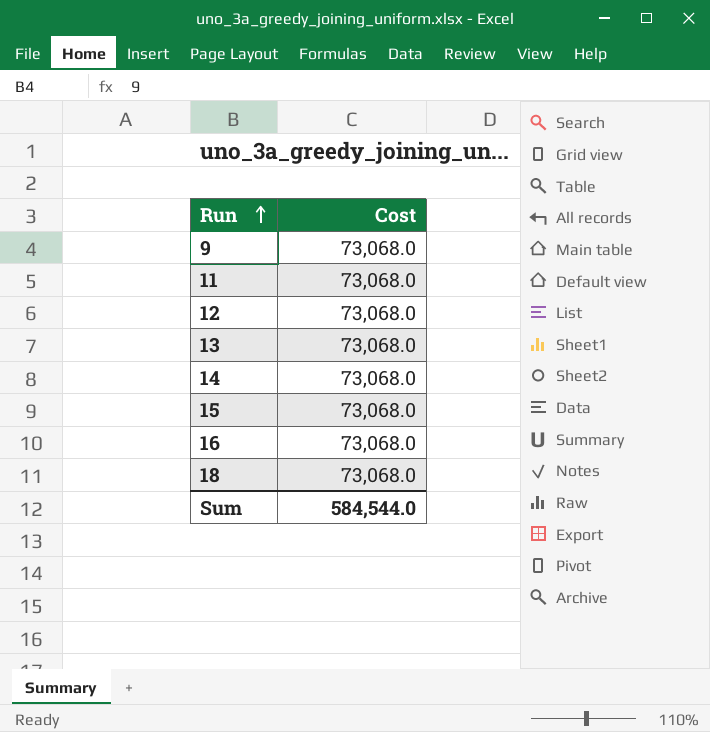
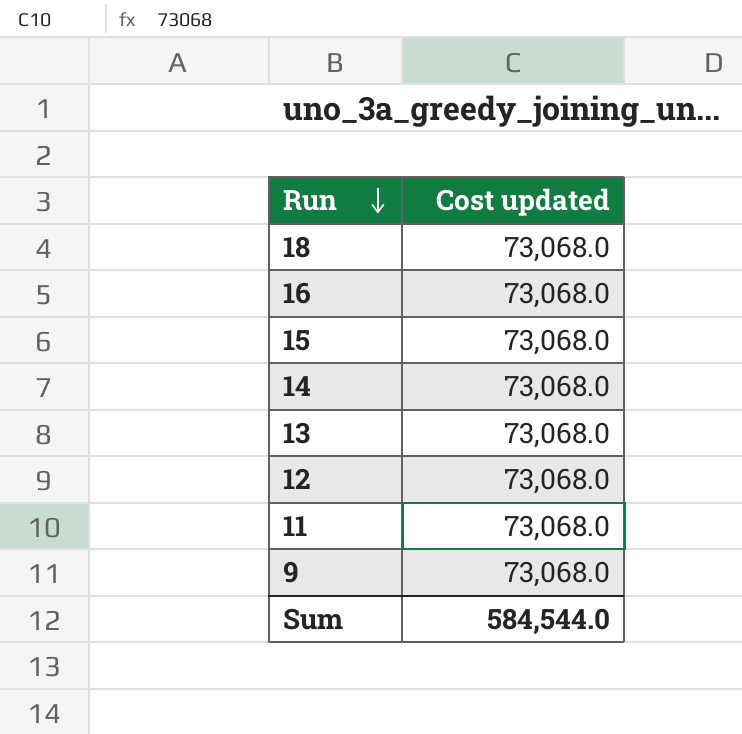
row order: Run ascending -> Run descending
column name: Cost -> Cost updated

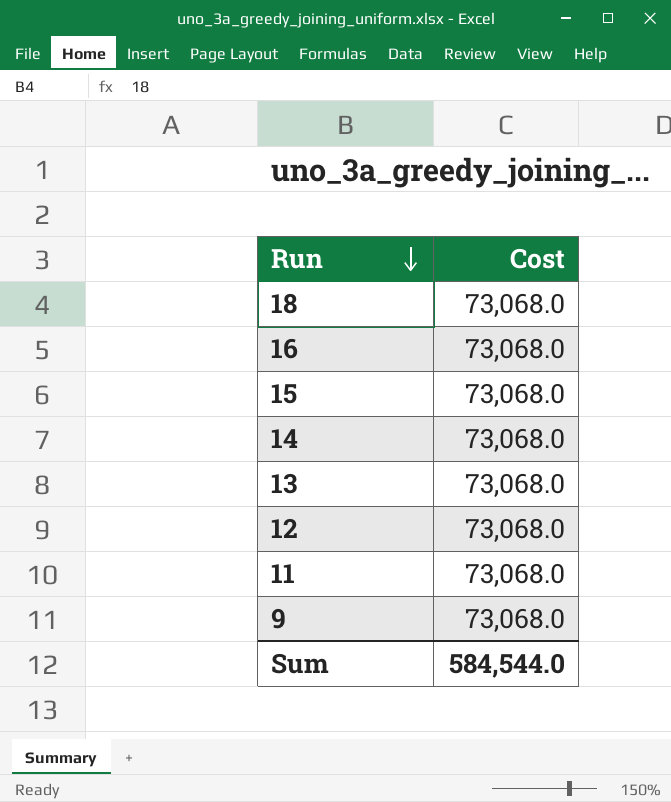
column name: Cost updated -> Cost

